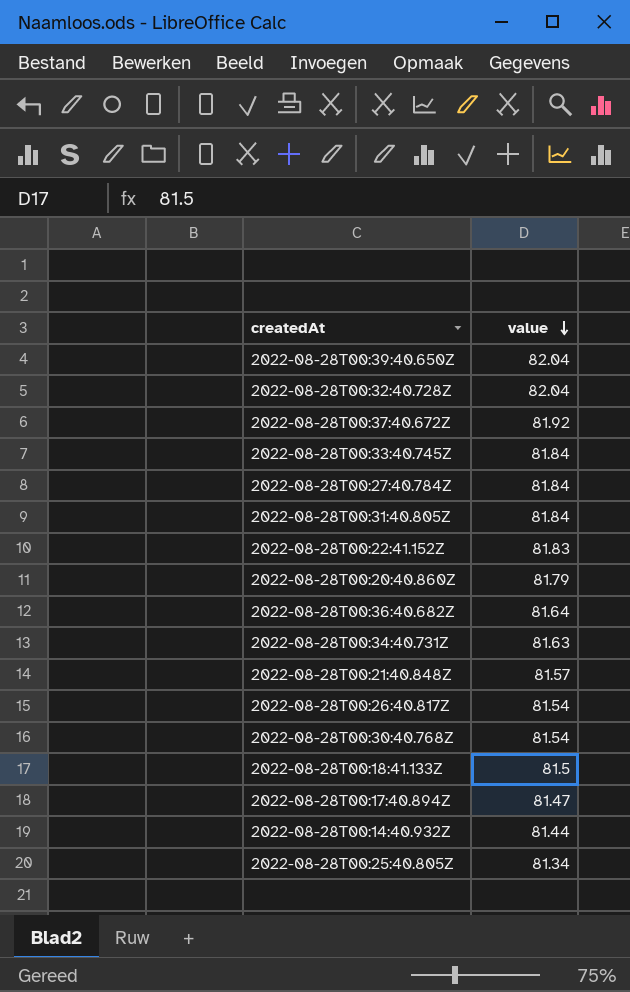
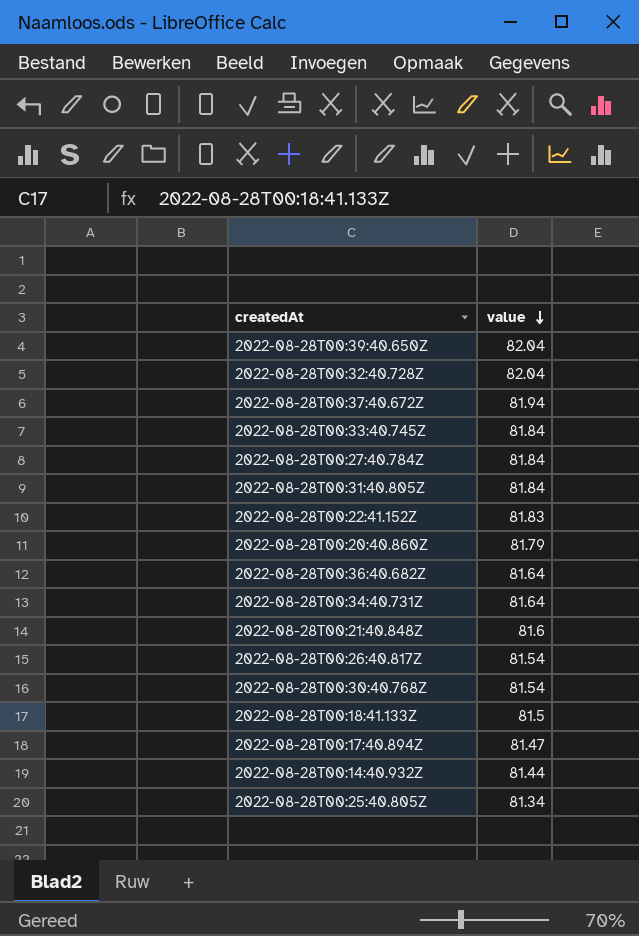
2022-08-28T00:37:40.672Z | value: 81.92 -> 81.94
2022-08-28T00:34:40.731Z | value: 81.63 -> 81.64
2022-08-28T00:21:40.848Z | value: 81.57 -> 81.6

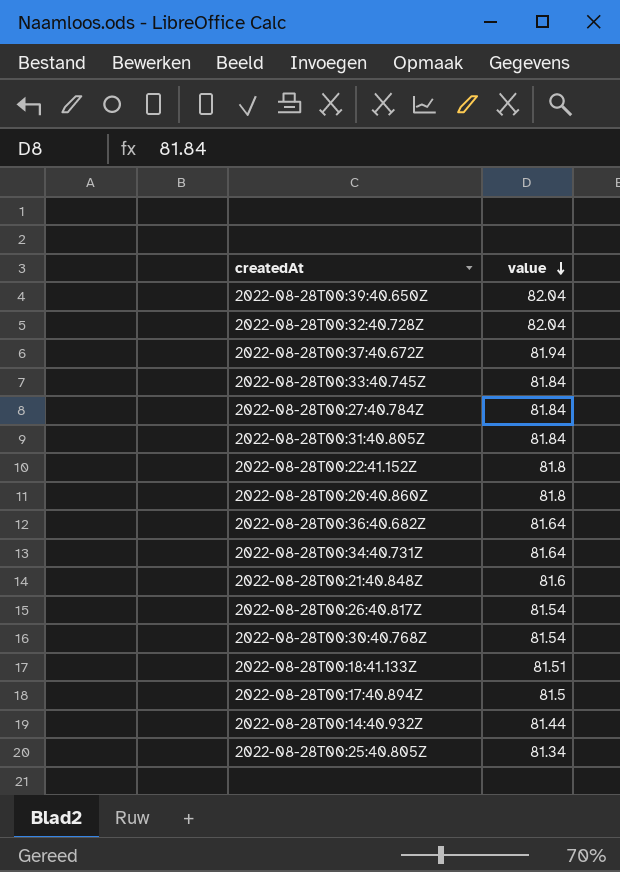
2022-08-28T00:22:41.152Z | value: 81.83 -> 81.8
2022-08-28T00:20:40.860Z | value: 81.79 -> 81.8
2022-08-28T00:18:41.133Z | value: 81.5 -> 81.51
2022-08-28T00:17:40.894Z | value: 81.47 -> 81.5

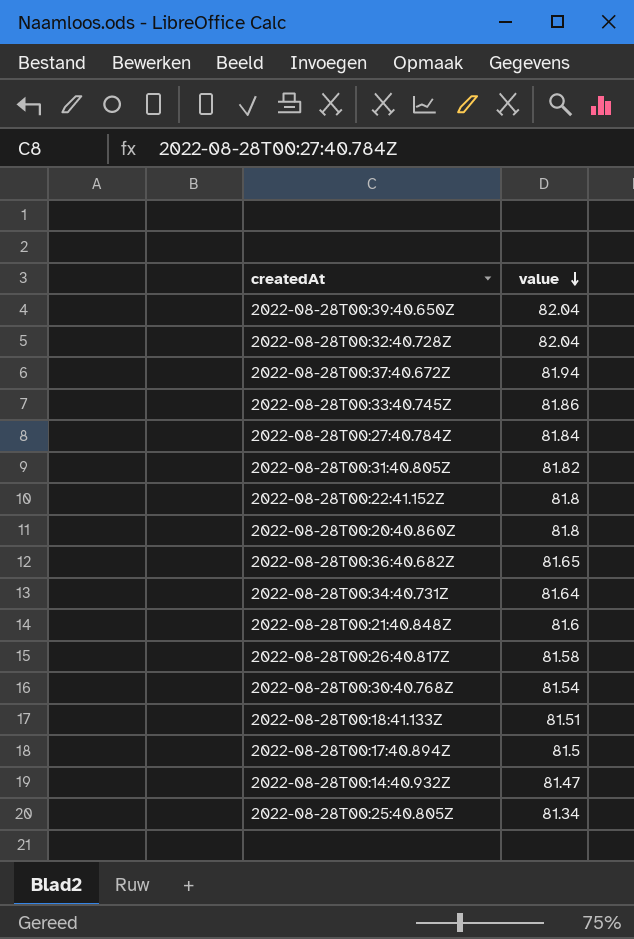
2022-08-28T00:33:40.745Z | value: 81.84 -> 81.86
2022-08-28T00:31:40.805Z | value: 81.84 -> 81.82
2022-08-28T00:36:40.682Z | value: 81.64 -> 81.65
2022-08-28T00:26:40.817Z | value: 81.54 -> 81.58
2022-08-28T00:14:40.932Z | value: 81.44 -> 81.47

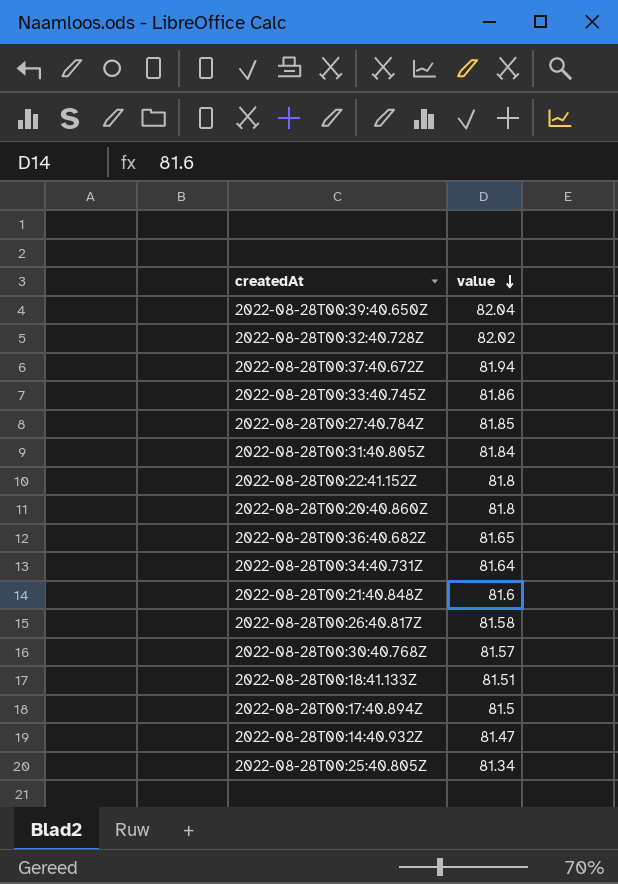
2022-08-28T00:32:40.728Z | value: 82.04 -> 82.02
2022-08-28T00:27:40.784Z | value: 81.84 -> 81.85
2022-08-28T00:31:40.805Z | value: 81.82 -> 81.84
2022-08-28T00:30:40.768Z | value: 81.54 -> 81.57

